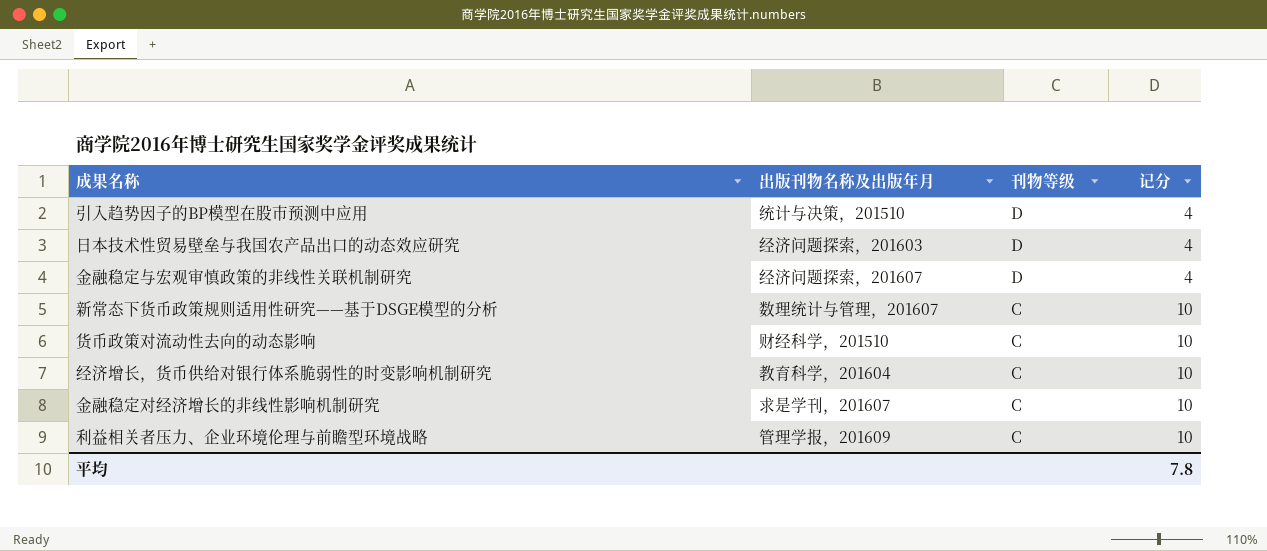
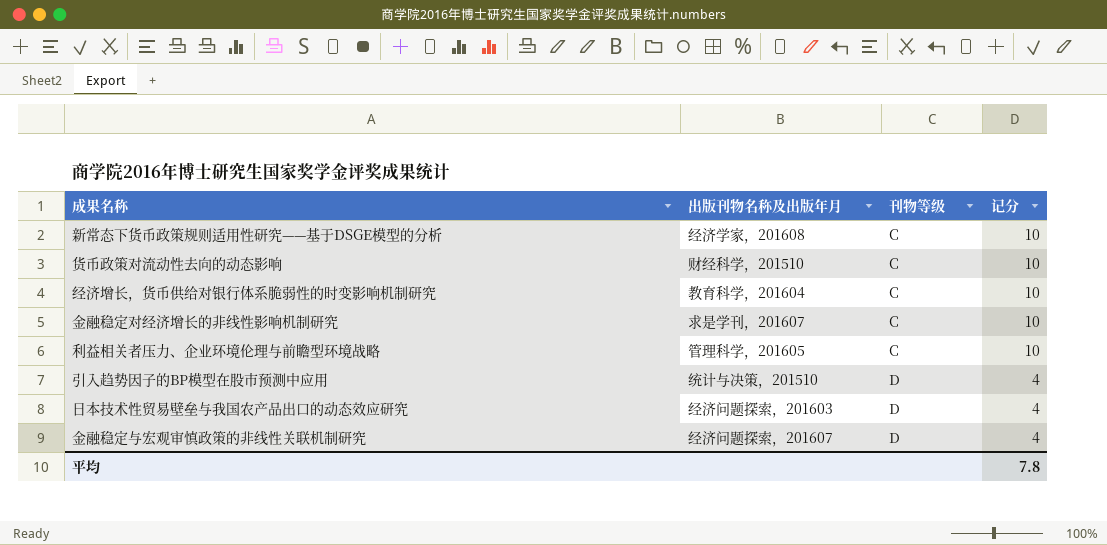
row order: 刊物等级 descending -> 刊物等级 ascending
新常态下货币政策规则适用性研究——基于DSGE模型的分析 | 出版刊物名称及出版年月: 数理统计与管理，201607 -> 经济学家，201608
利益相关者压力、企业环境伦理与前瞻型环境战略 | 出版刊物名称及出版年月: 管理学报，201609 -> 管理科学，201605

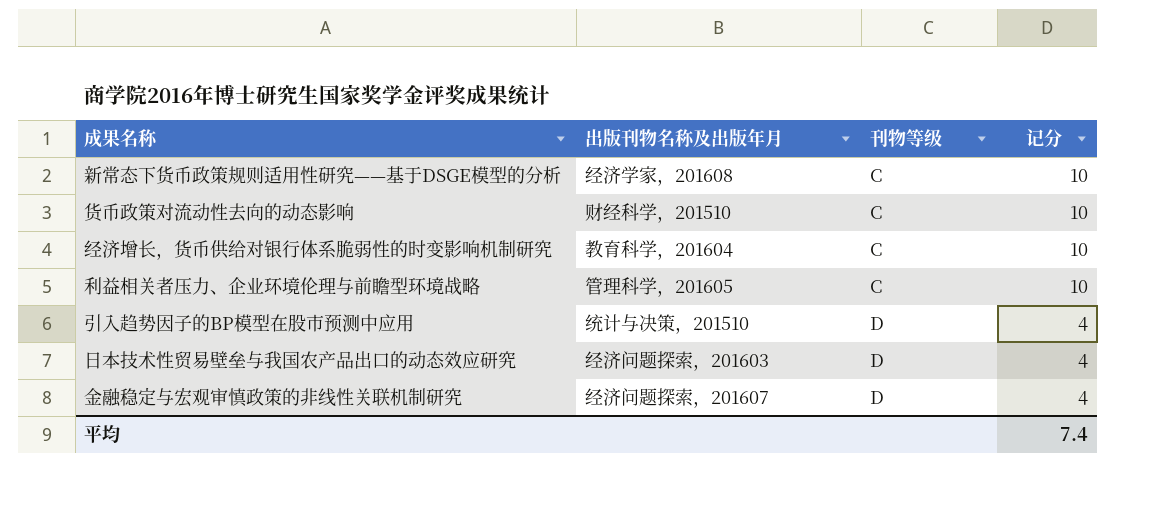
row 金融稳定对经济增长的非线性影响机制研究: 求是学刊，201607 | C | 10 -> none
平均 | 记分: 7.8 -> 7.4

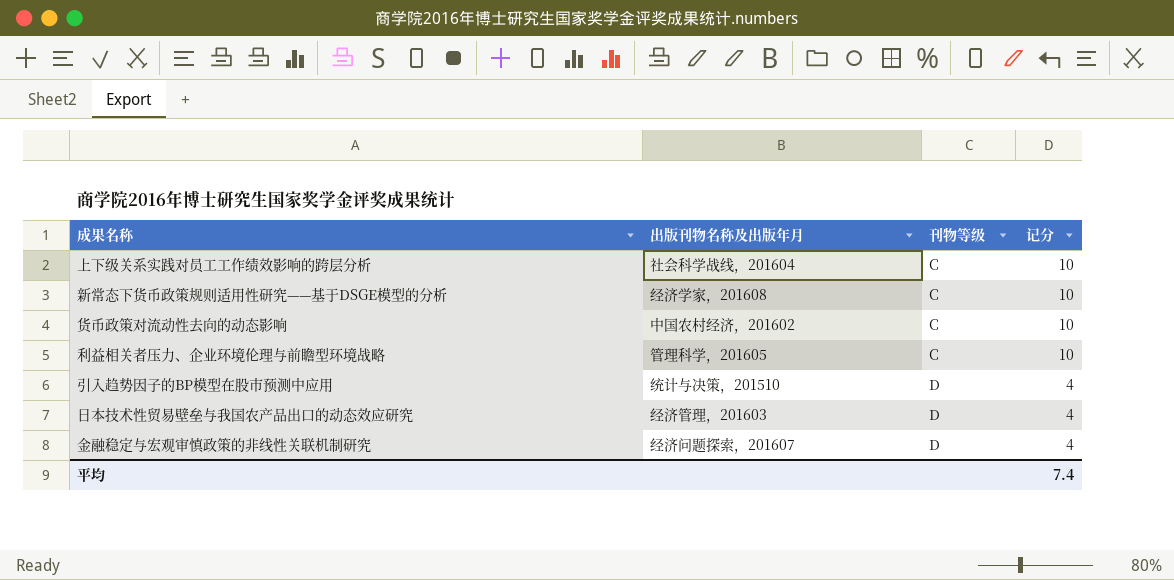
row 经济增长，货币供给对银行体系脆弱性的时变影响机制研究: 教育科学，201604 | C | 10 -> none
row 上下级关系实践对员工工作绩效影响的跨层分析: none -> 社会科学战线，201604 | C | 10
货币政策对流动性去向的动态影响 | 出版刊物名称及出版年月: 财经科学，201510 -> 中国农村经济，201602
日本技术性贸易壁垒与我国农产品出口的动态效应研究 | 出版刊物名称及出版年月: 经济问题探索，201603 -> 经济管理，201603

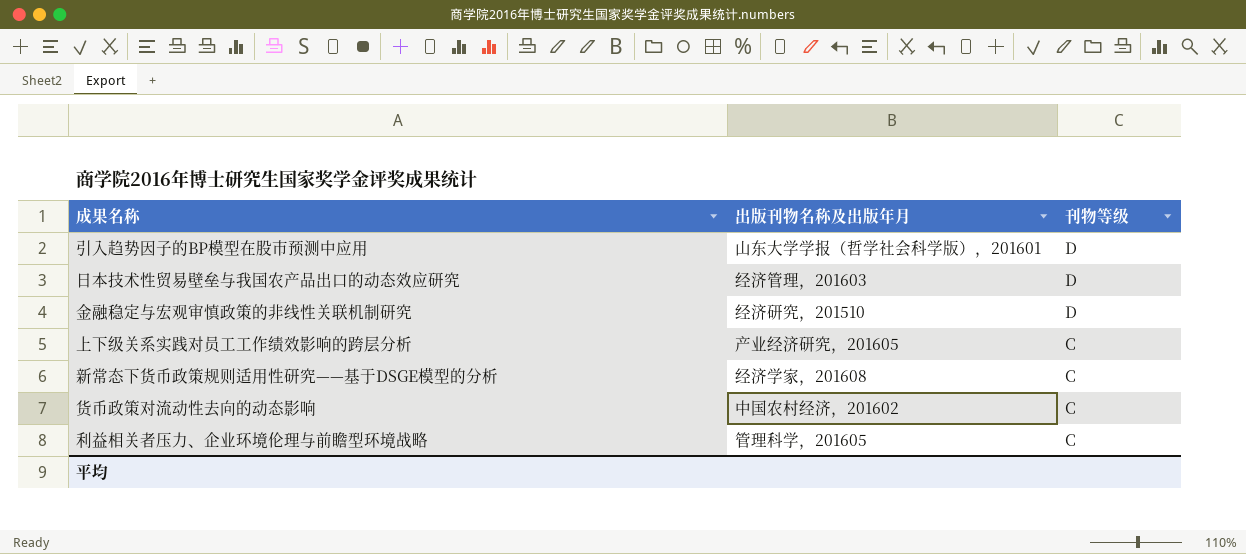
row order: 刊物等级 ascending -> 刊物等级 descending
column 记分 | position: 4 -> none
引入趋势因子的BP模型在股市预测中应用 | 出版刊物名称及出版年月: 统计与决策，201510 -> 山东大学学报（哲学社会科学版），201601
金融稳定与宏观审慎政策的非线性关联机制研究 | 出版刊物名称及出版年月: 经济问题探索，201607 -> 经济研究，201510
上下级关系实践对员工工作绩效影响的跨层分析 | 出版刊物名称及出版年月: 社会科学战线，201604 -> 产业经济研究，201605

